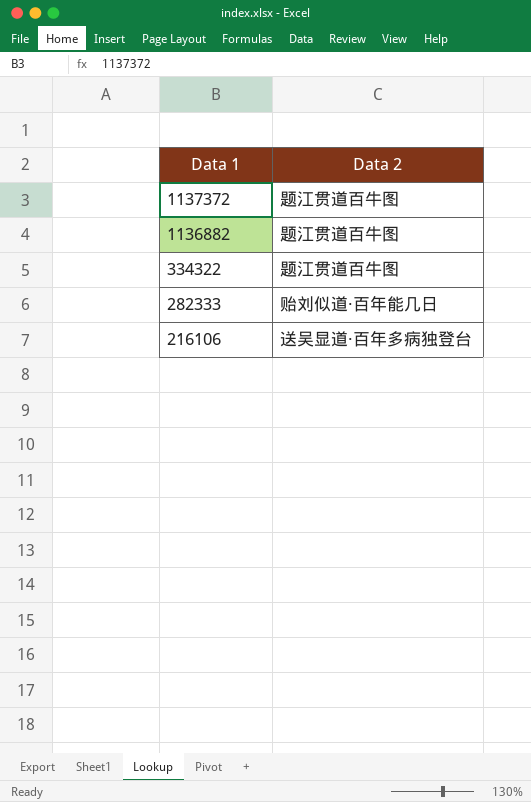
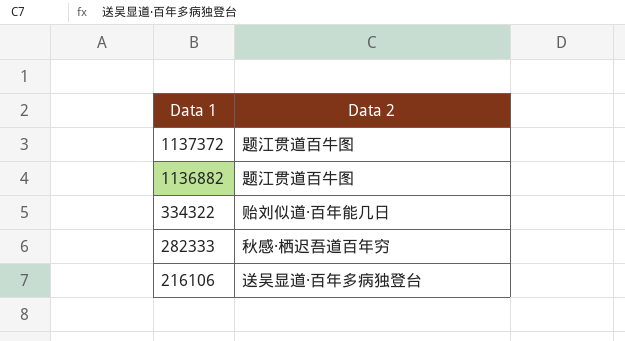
334322 | Data 2: 题江贯道百牛图 -> 贻刘似道·百年能几日
282333 | Data 2: 贻刘似道·百年能几日 -> 秋感·栖迟吾道百年穷

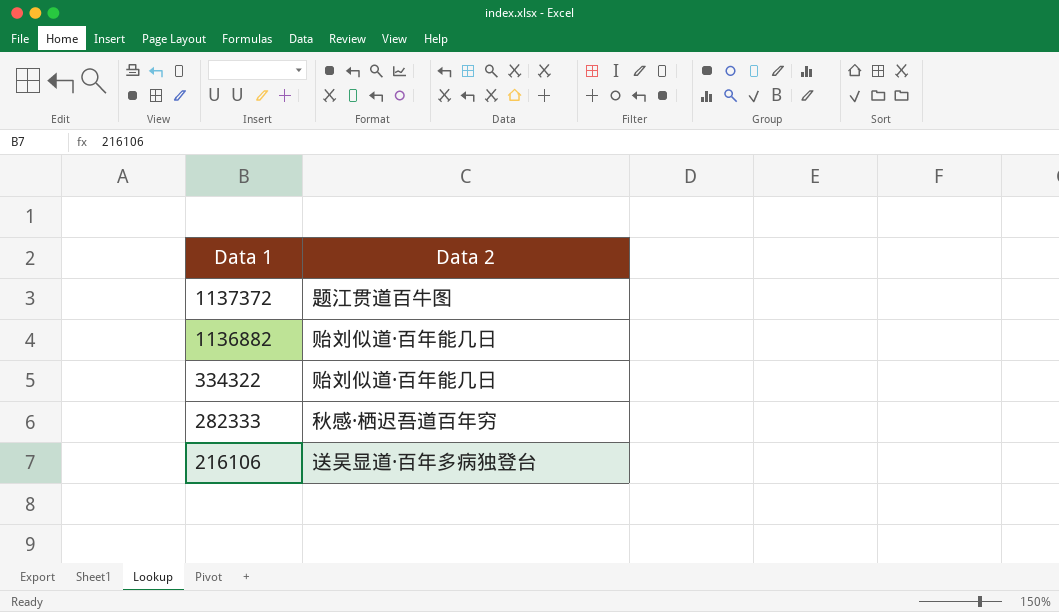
1136882 | Data 2: 题江贯道百牛图 -> 贻刘似道·百年能几日

